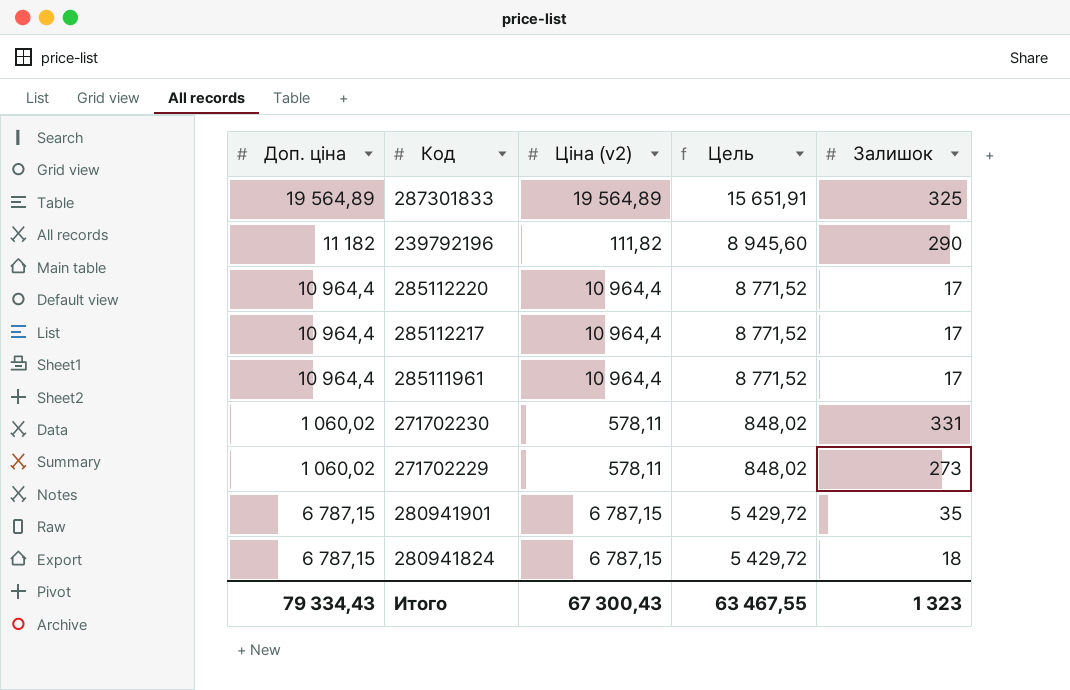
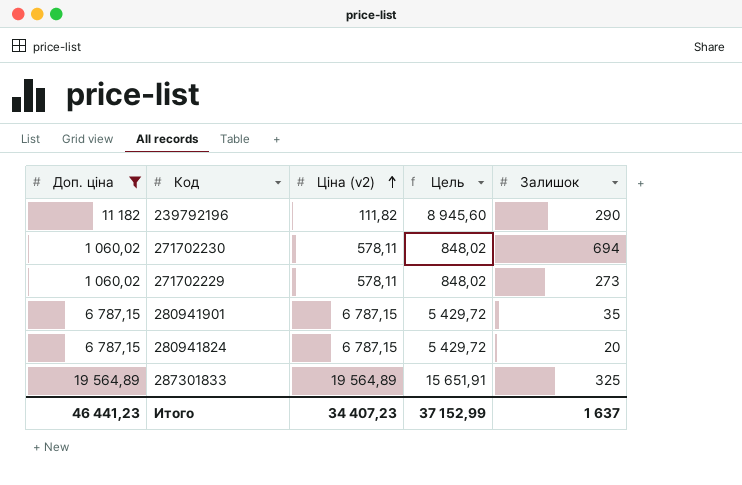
filter: none -> Доп. ціна != 10 964,4
row order: none -> Ціна (v2) ascending
271702230 | Залишок: 331 -> 694
280941824 | Залишок: 18 -> 20
Итого | Доп. ціна: 79 334,43 -> 46 441,23
Итого | Ціна (v2): 67 300,43 -> 34 407,23
Итого | Цель: 63 467,55 -> 37 152,99
Итого | Залишок: 1 323 -> 1 637

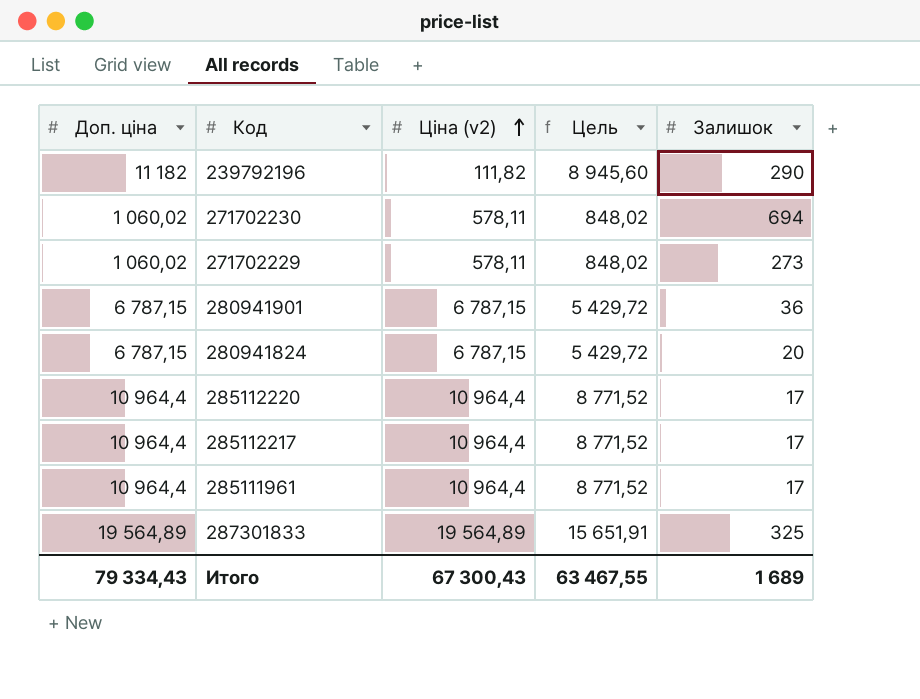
filter: Доп. ціна != 10 964,4 -> none
280941901 | Залишок: 35 -> 36
Итого | Доп. ціна: 46 441,23 -> 79 334,43
Итого | Ціна (v2): 34 407,23 -> 67 300,43
Итого | Цель: 37 152,99 -> 63 467,55
Итого | Залишок: 1 637 -> 1 689

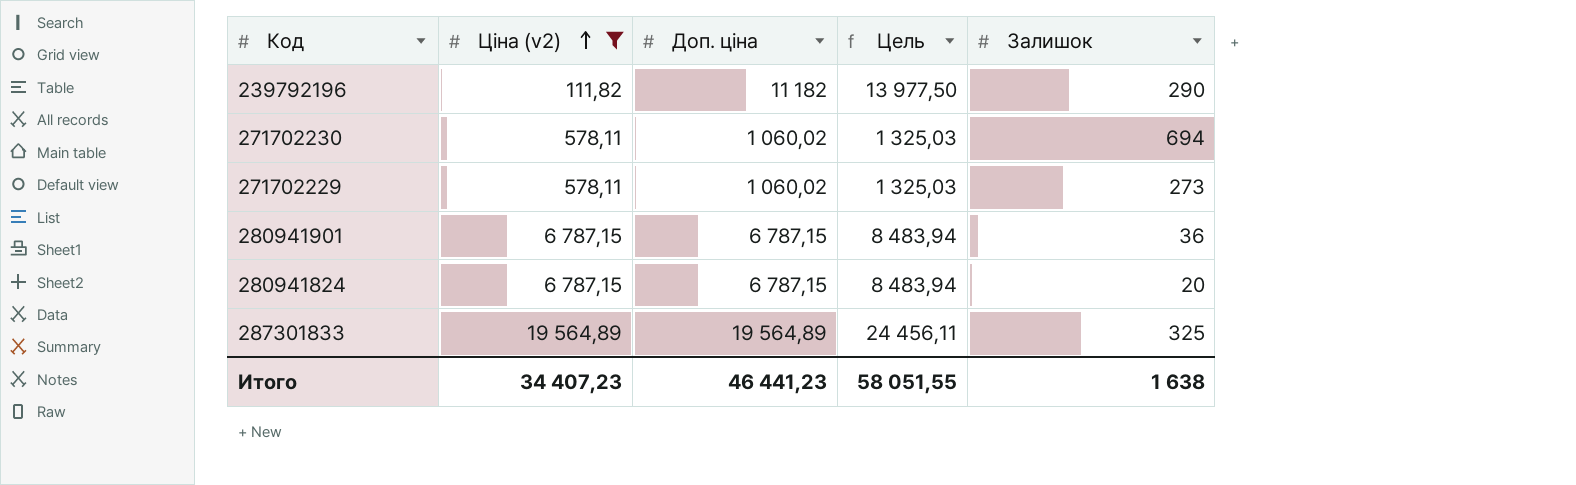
filter: none -> Ціна (v2) != 10 964,4
column Доп. ціна | position: 1 -> 3
column Цель | formula: [Доп. ціна] * 0,8 -> [Доп. ціна] * 1,25
Итого | Ціна (v2): 67 300,43 -> 34 407,23
Итого | Доп. ціна: 79 334,43 -> 46 441,23
Итого | Цель: 63 467,55 -> 58 051,55
Итого | Залишок: 1 689 -> 1 638

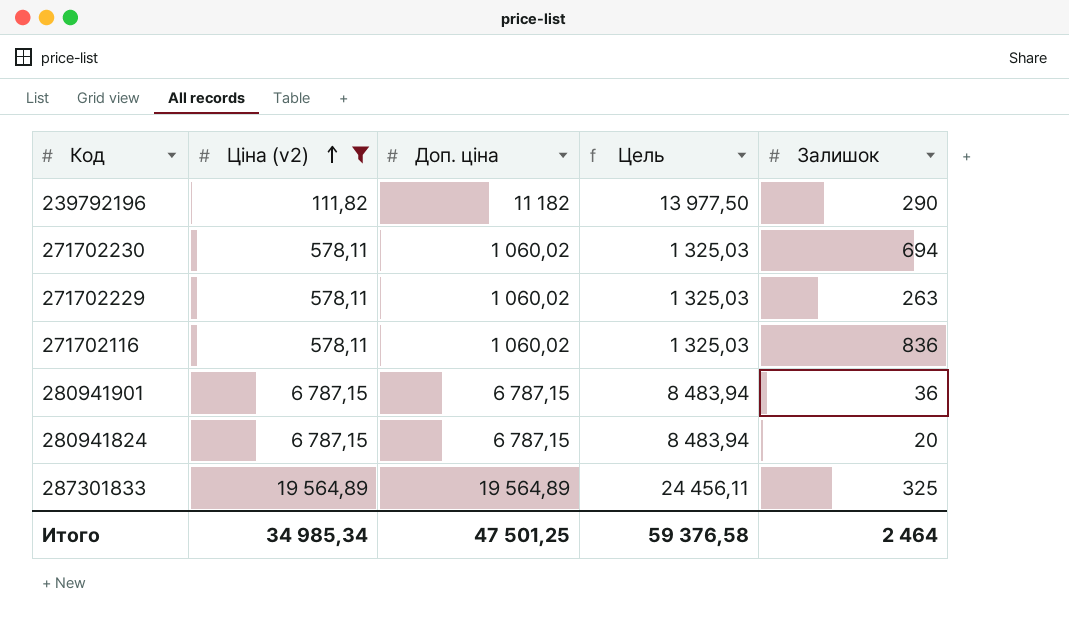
271702229 | Залишок: 273 -> 263
row 271702116: none -> 578,11 | 1 060,02 | 1 325,03 | 836
Итого | Ціна (v2): 34 407,23 -> 34 985,34
Итого | Доп. ціна: 46 441,23 -> 47 501,25
Итого | Цель: 58 051,55 -> 59 376,58
Итого | Залишок: 1 638 -> 2 464

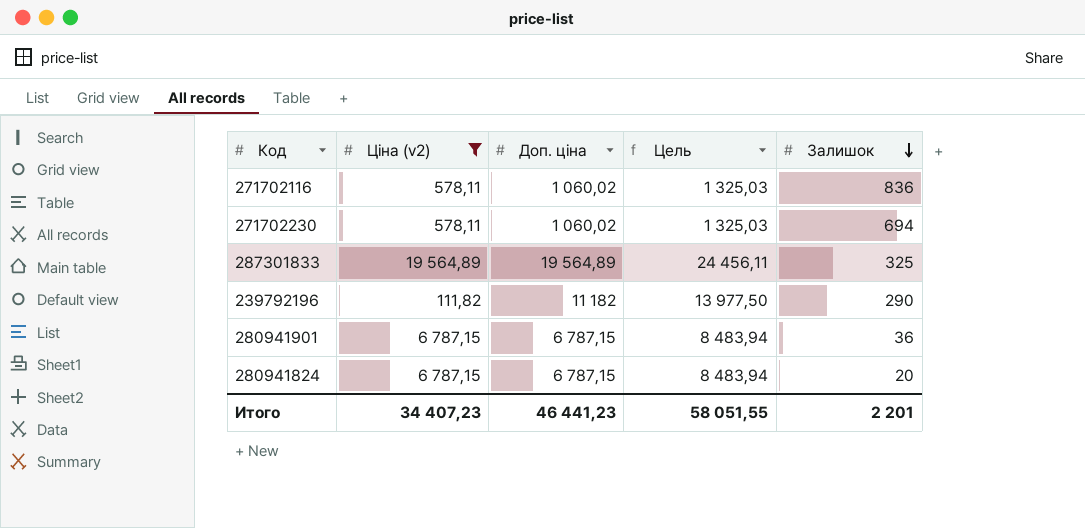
row order: Ціна (v2) ascending -> Залишок descending
row 271702229: 578,11 | 1 060,02 | 1 325,03 | 263 -> none
Итого | Ціна (v2): 34 985,34 -> 34 407,23
Итого | Доп. ціна: 47 501,25 -> 46 441,23
Итого | Цель: 59 376,58 -> 58 051,55
Итого | Залишок: 2 464 -> 2 201

